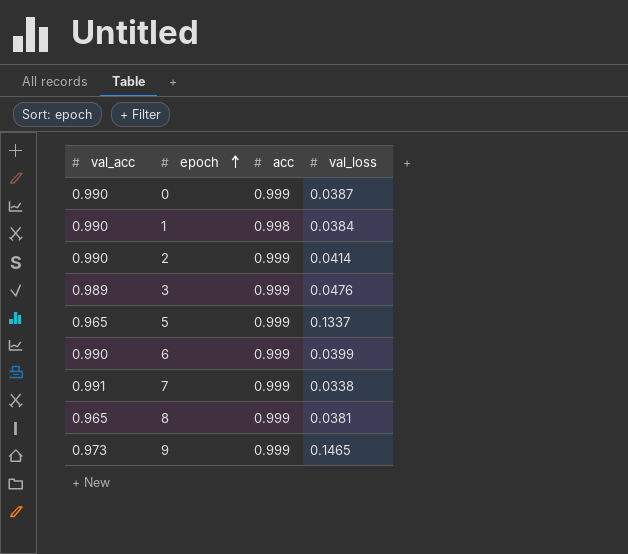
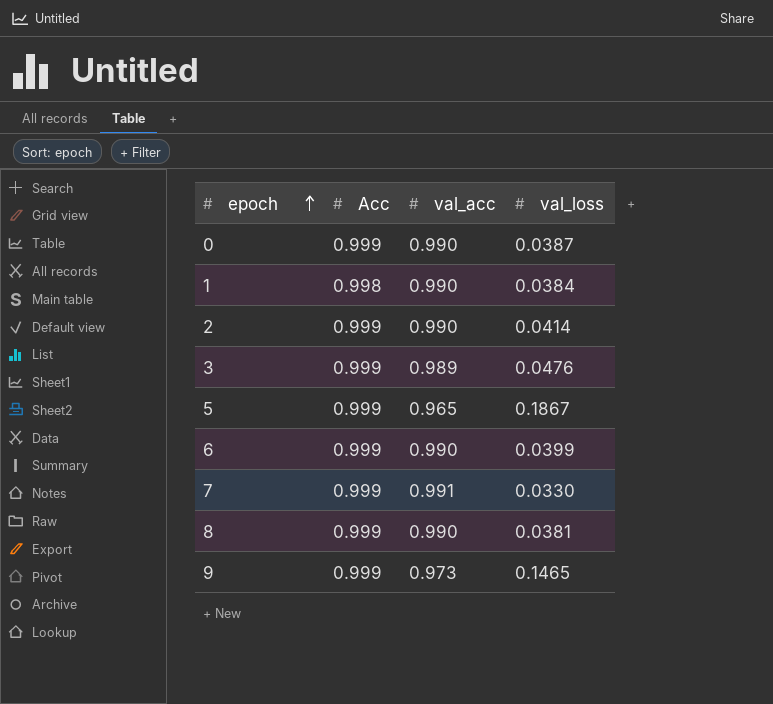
column name: acc -> Acc
column val_acc | position: 1 -> 3
5 | val_loss: 0.1337 -> 0.1867
7 | val_loss: 0.0338 -> 0.0330
8 | val_acc: 0.965 -> 0.990

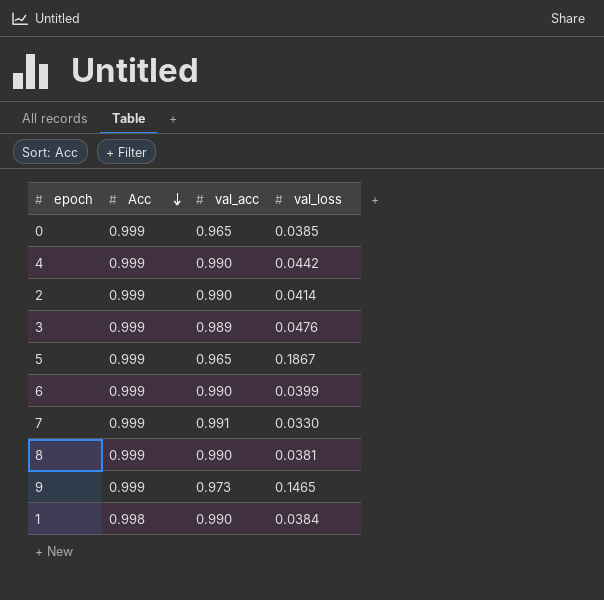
row order: epoch ascending -> Acc descending
0 | val_acc: 0.990 -> 0.965
0 | val_loss: 0.0387 -> 0.0385
row 4: none -> 0.999 | 0.990 | 0.0442

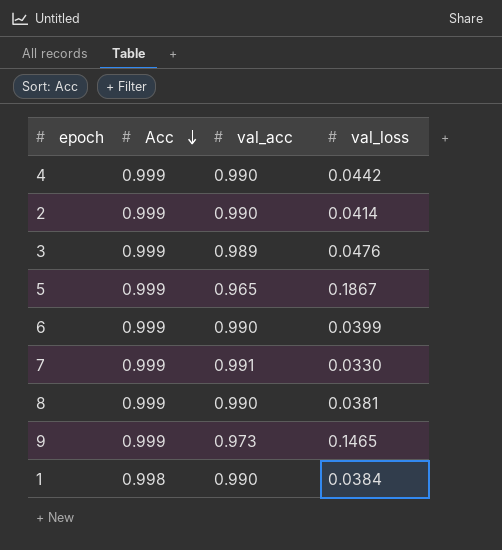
row 0: 0.999 | 0.965 | 0.0385 -> none

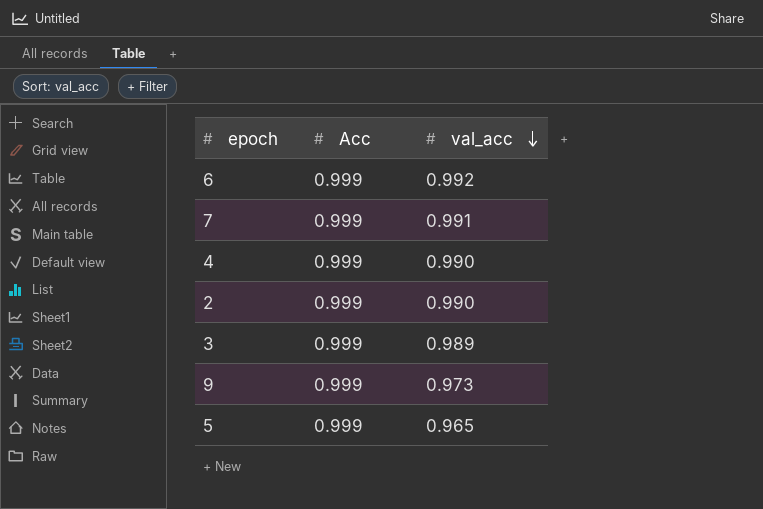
row order: Acc descending -> val_acc descending
column val_loss | position: 4 -> none
row 8: 0.999 | 0.990 | 0.0381 -> none
row 1: 0.998 | 0.990 | 0.0384 -> none
6 | val_acc: 0.990 -> 0.992

